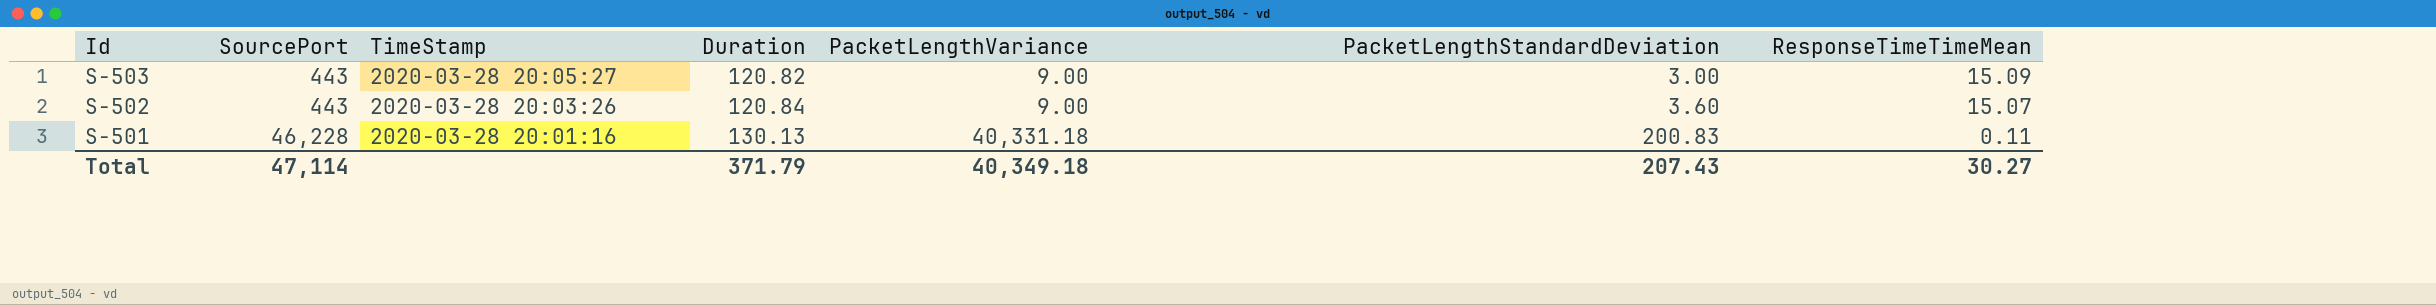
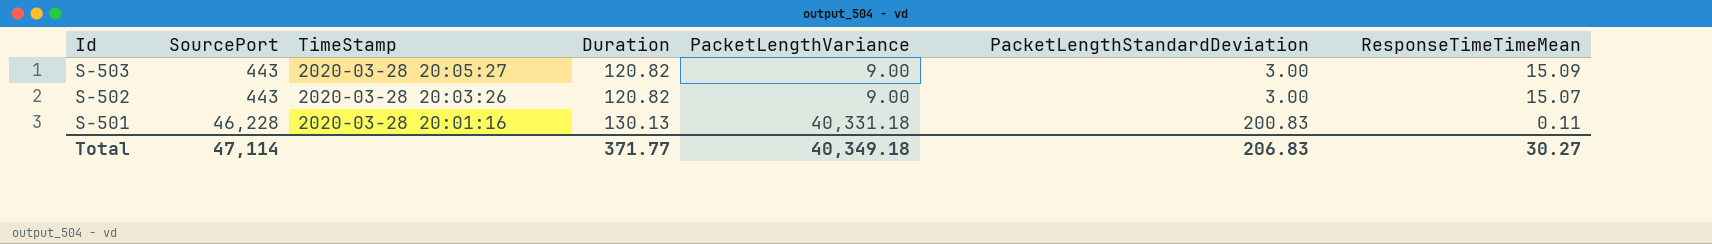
S-502 | Duration: 120.84 -> 120.82
S-502 | PacketLengthStandardDeviation: 3.60 -> 3.00
Total | Duration: 371.79 -> 371.77
Total | PacketLengthStandardDeviation: 207.43 -> 206.83

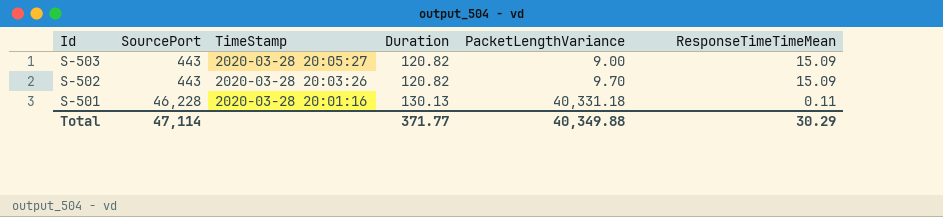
column PacketLengthStandardDeviation | position: 6 -> none
S-502 | PacketLengthVariance: 9.00 -> 9.70
S-502 | ResponseTimeTimeMean: 15.07 -> 15.09
Total | PacketLengthVariance: 40,349.18 -> 40,349.88
Total | ResponseTimeTimeMean: 30.27 -> 30.29

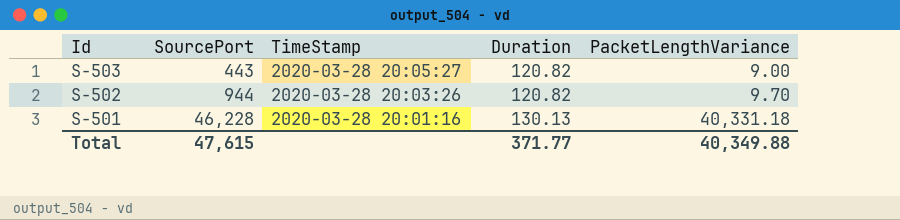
column ResponseTimeTimeMean | position: 6 -> none
S-502 | SourcePort: 443 -> 944
Total | SourcePort: 47,114 -> 47,615

